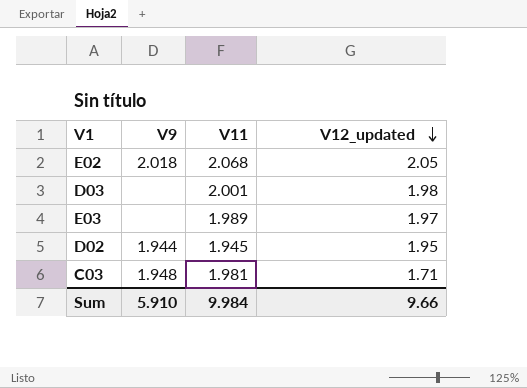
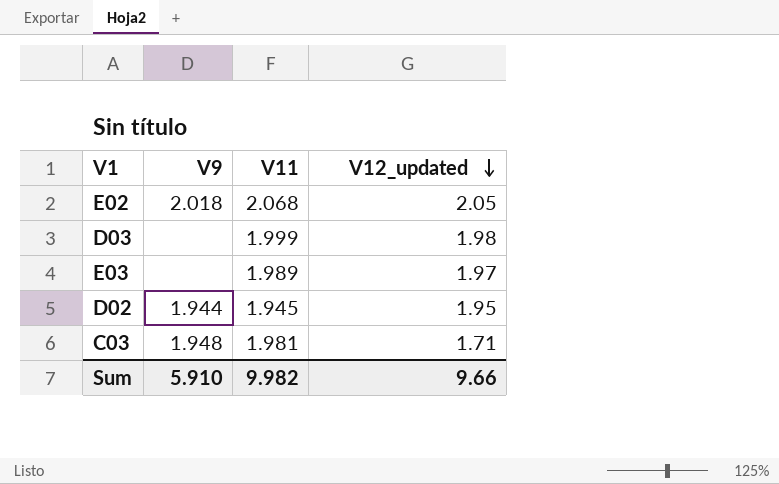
D03 | V11: 2.001 -> 1.999
Sum | V11: 9.984 -> 9.982

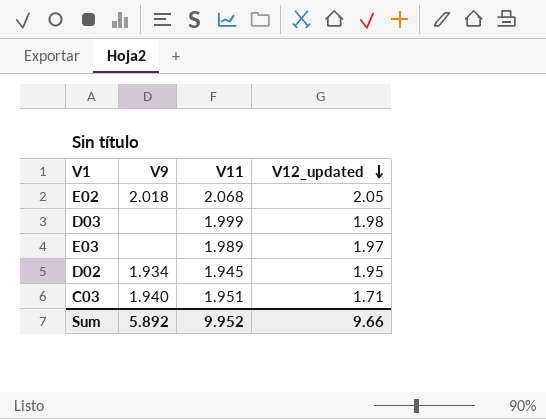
D02 | V9: 1.944 -> 1.934
C03 | V9: 1.948 -> 1.940
C03 | V11: 1.981 -> 1.951
Sum | V9: 5.910 -> 5.892
Sum | V11: 9.982 -> 9.952

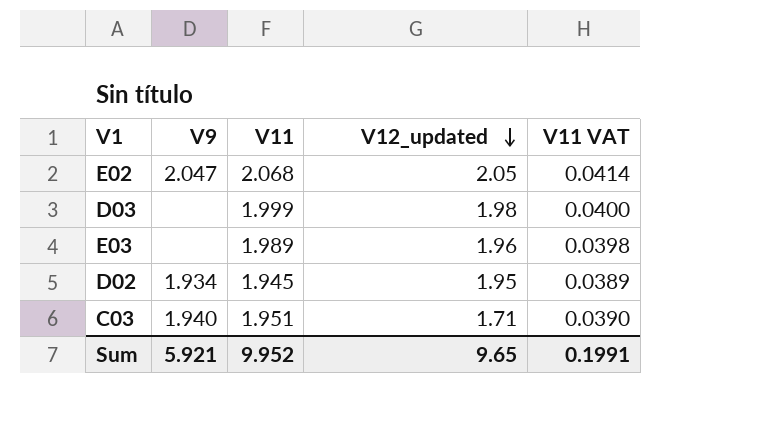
column V11 VAT | formula: none -> [V11] * 0.02
E02 | V9: 2.018 -> 2.047
E03 | V12_updated: 1.97 -> 1.96
Sum | V9: 5.892 -> 5.921
Sum | V12_updated: 9.66 -> 9.65

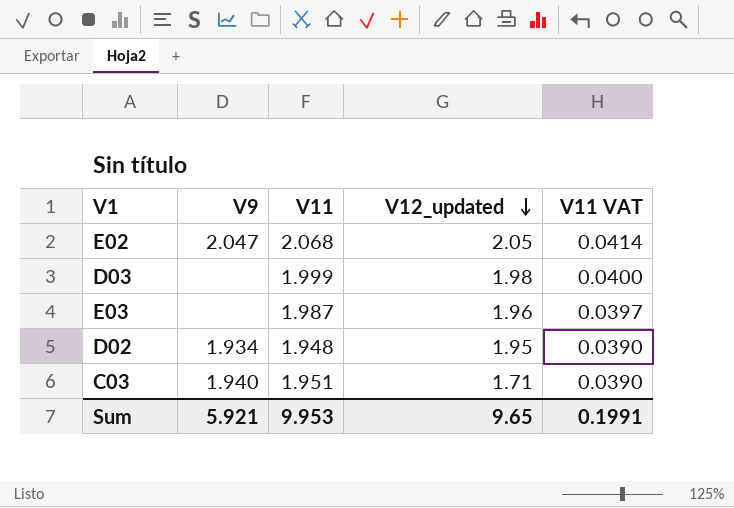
E03 | V11: 1.989 -> 1.987
E03 | V11 VAT: 0.0398 -> 0.0397
D02 | V11: 1.945 -> 1.948
D02 | V11 VAT: 0.0389 -> 0.0390
Sum | V11: 9.952 -> 9.953

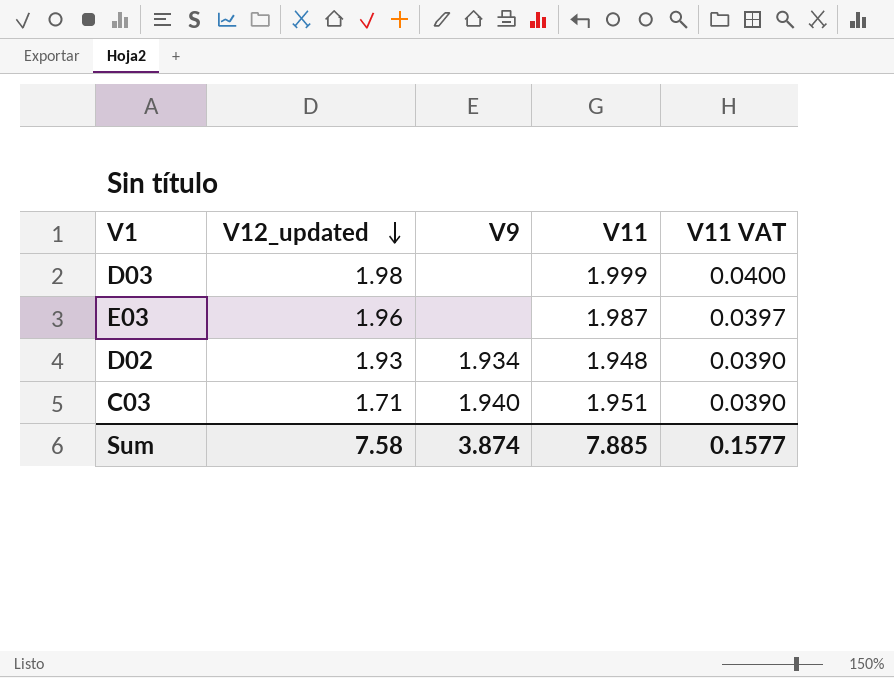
column V12_updated | position: 4 -> 2
row E02: 2.047 | 2.068 | 2.05 | 0.0414 -> none
D02 | V12_updated: 1.95 -> 1.93
Sum | V12_updated: 9.65 -> 7.58
Sum | V9: 5.921 -> 3.874
Sum | V11: 9.953 -> 7.885
Sum | V11 VAT: 0.1991 -> 0.1577

